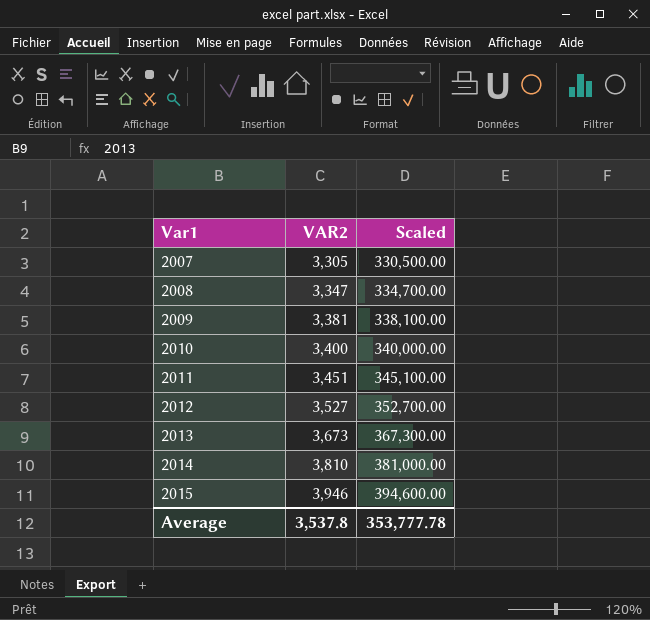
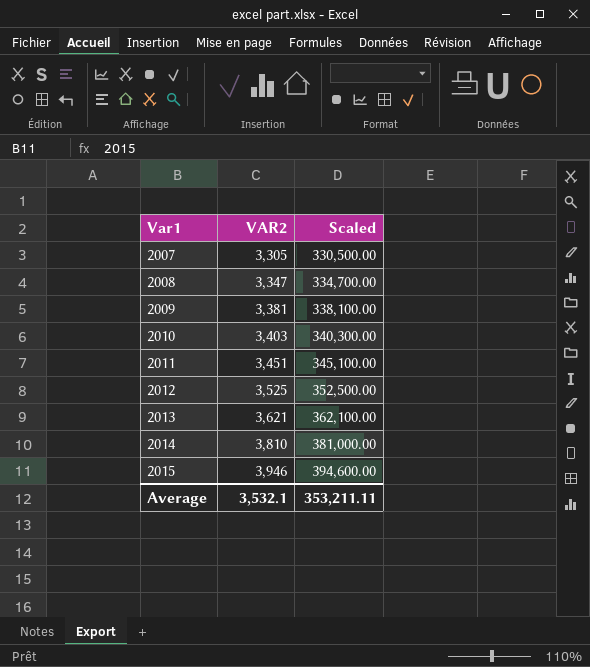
2010 | VAR2: 3,400 -> 3,403
2010 | Scaled: 340,000.00 -> 340,300.00
2012 | VAR2: 3,527 -> 3,525
2012 | Scaled: 352,700.00 -> 352,500.00
2013 | VAR2: 3,673 -> 3,621
2013 | Scaled: 367,300.00 -> 362,100.00
Average | VAR2: 3,537.8 -> 3,532.1
Average | Scaled: 353,777.78 -> 353,211.11

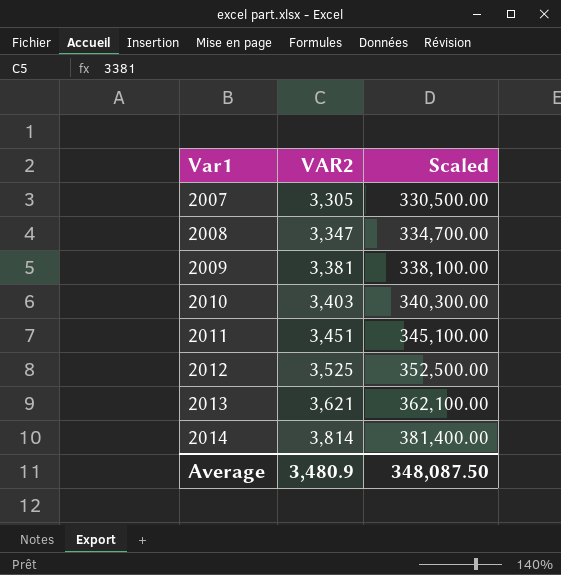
row 2015: 3,946 | 394,600.00 -> none
2014 | VAR2: 3,810 -> 3,814
2014 | Scaled: 381,000.00 -> 381,400.00
Average | VAR2: 3,532.1 -> 3,480.9
Average | Scaled: 353,211.11 -> 348,087.50

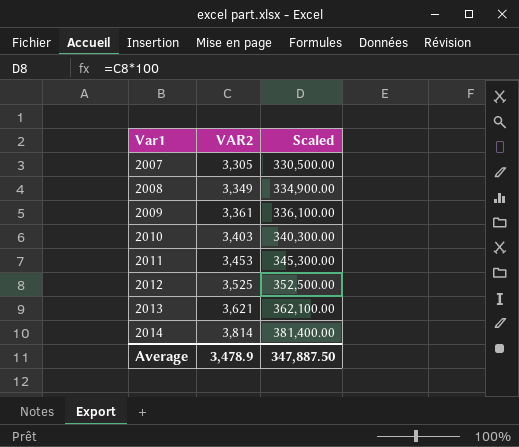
2008 | VAR2: 3,347 -> 3,349
2008 | Scaled: 334,700.00 -> 334,900.00
2009 | VAR2: 3,381 -> 3,361
2009 | Scaled: 338,100.00 -> 336,100.00
2011 | VAR2: 3,451 -> 3,453
2011 | Scaled: 345,100.00 -> 345,300.00
Average | VAR2: 3,480.9 -> 3,478.9
Average | Scaled: 348,087.50 -> 347,887.50

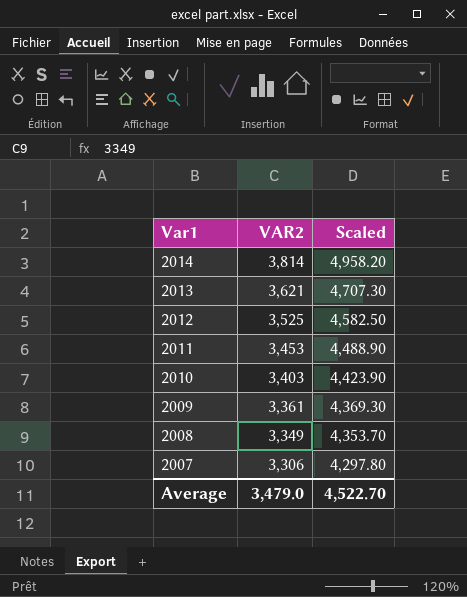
row order: Var1 ascending -> Var1 descending
column Scaled | formula: [VAR2] * 100 -> [VAR2] * 1.3
2007 | VAR2: 3,305 -> 3,306
Average | VAR2: 3,478.9 -> 3,479.0
Average | Scaled: 347,887.50 -> 4,522.70

